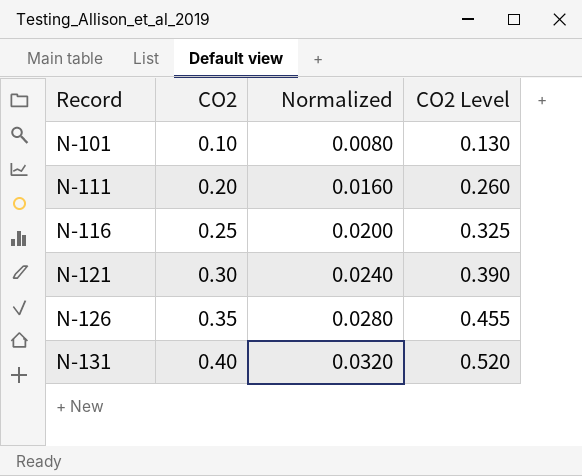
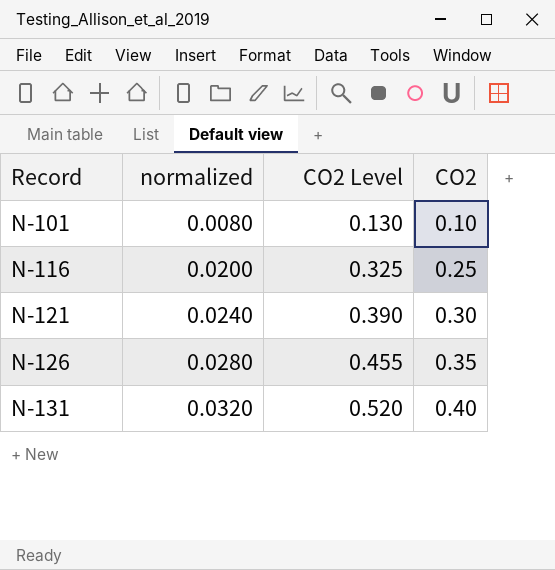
column name: Normalized -> normalized
column CO2 | position: 2 -> 4
row N-111: 0.20 | 0.0160 | 0.260 -> none

